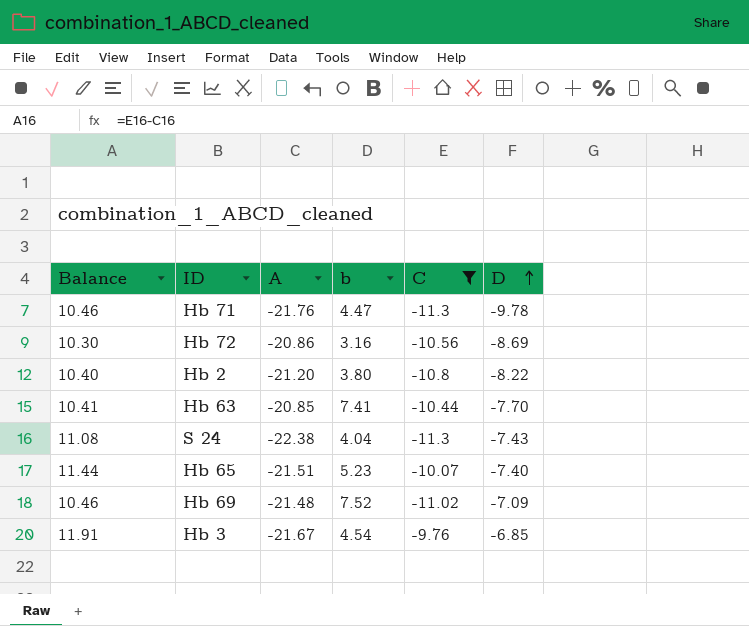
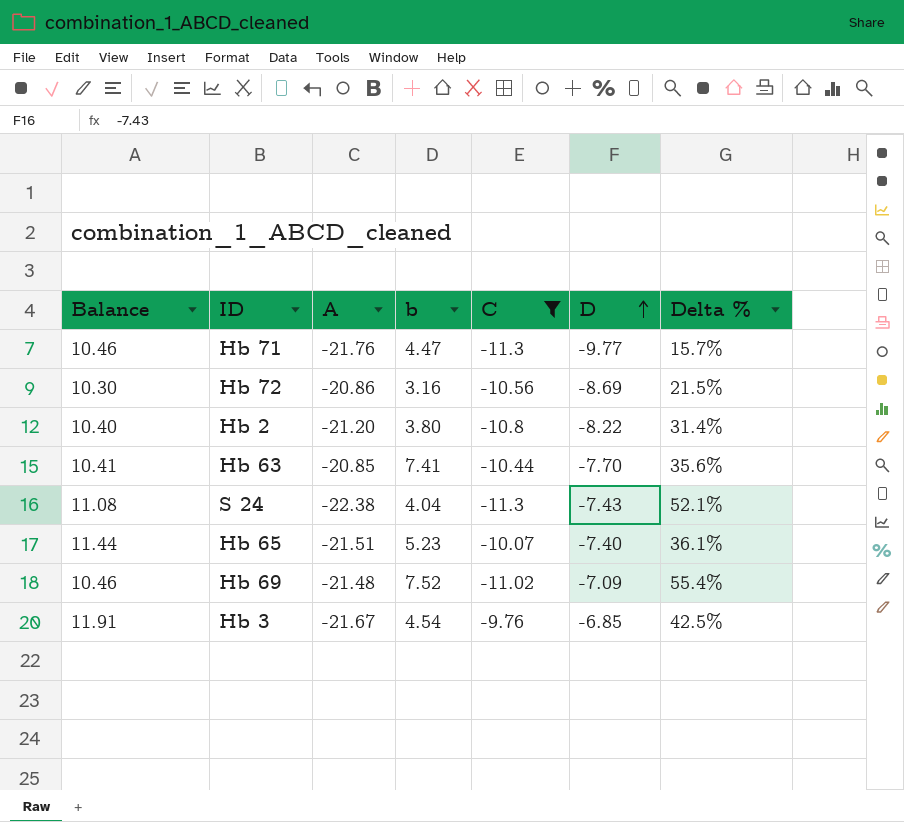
column Delta % | formula: none -> ([C] - [D]) / [D]
Hb 71 | D: -9.78 -> -9.77

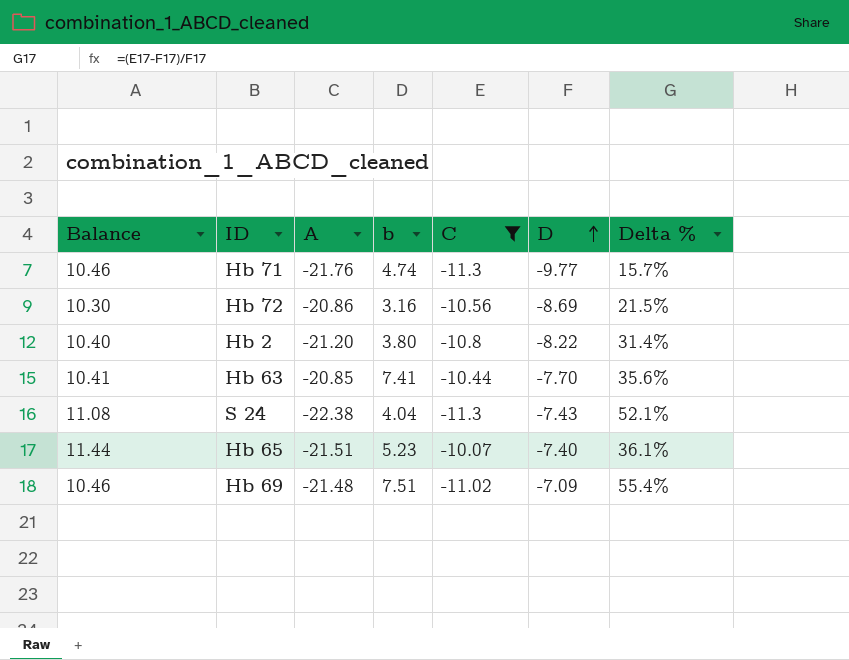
row Hb 3: 11.91 | -21.67 | 4.54 | -9.76 | -6.85 | 42.5% -> none
Hb 71 | b: 4.47 -> 4.74
Hb 69 | b: 7.52 -> 7.51

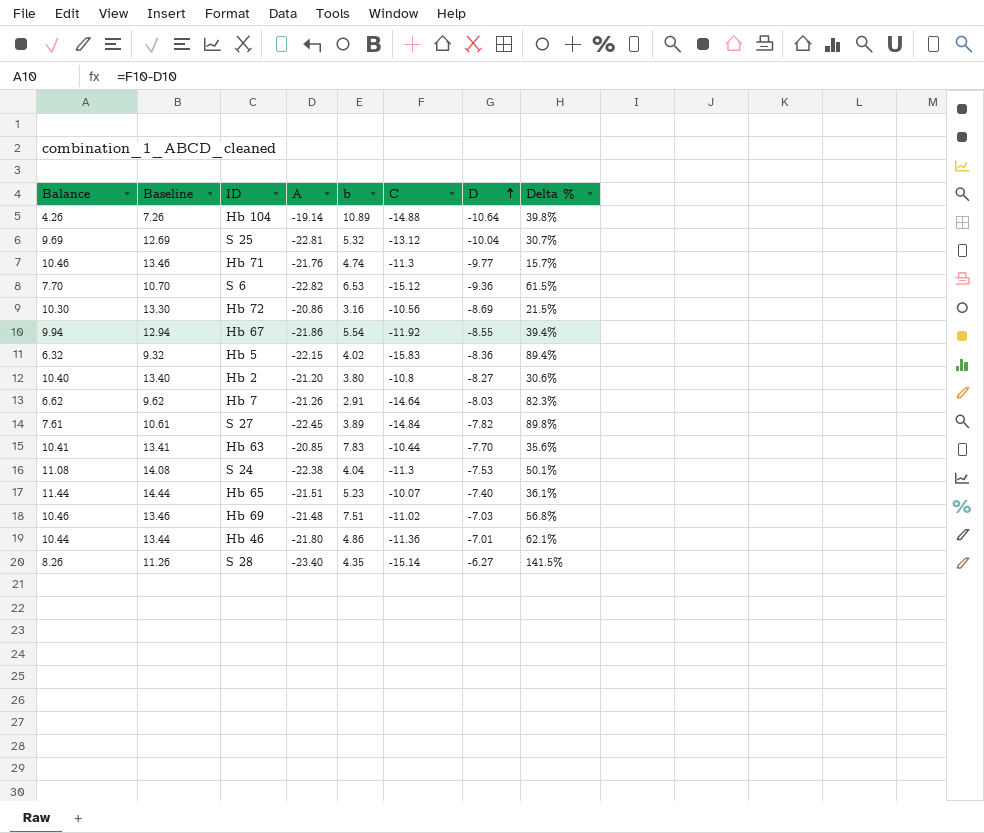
filter: C >= -11.3 -> none
column Baseline | formula: none -> [Balance] + 3
Hb 2 | D: -8.22 -> -8.27
Hb 2 | Delta %: 31.4% -> 30.6%
Hb 63 | b: 7.41 -> 7.83
S 24 | D: -7.43 -> -7.53
S 24 | Delta %: 52.1% -> 50.1%
Hb 69 | D: -7.09 -> -7.03
Hb 69 | Delta %: 55.4% -> 56.8%

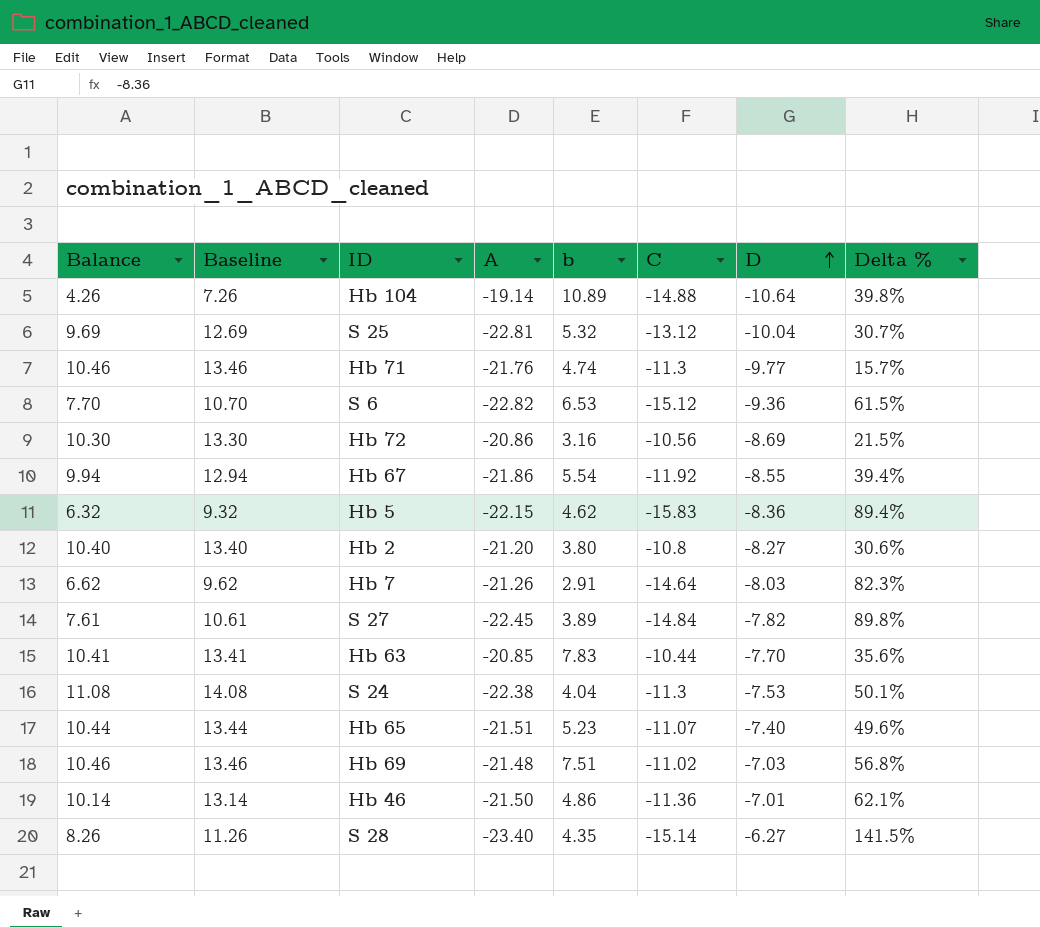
Hb 5 | b: 4.02 -> 4.62
Hb 65 | Balance: 11.44 -> 10.44
Hb 65 | Baseline: 14.44 -> 13.44
Hb 65 | C: -10.07 -> -11.07
Hb 65 | Delta %: 36.1% -> 49.6%
Hb 46 | Balance: 10.44 -> 10.14
Hb 46 | Baseline: 13.44 -> 13.14
Hb 46 | A: -21.80 -> -21.50

